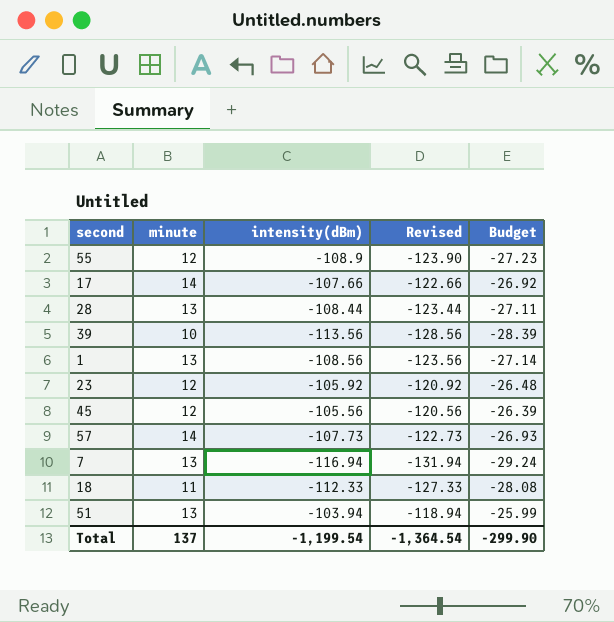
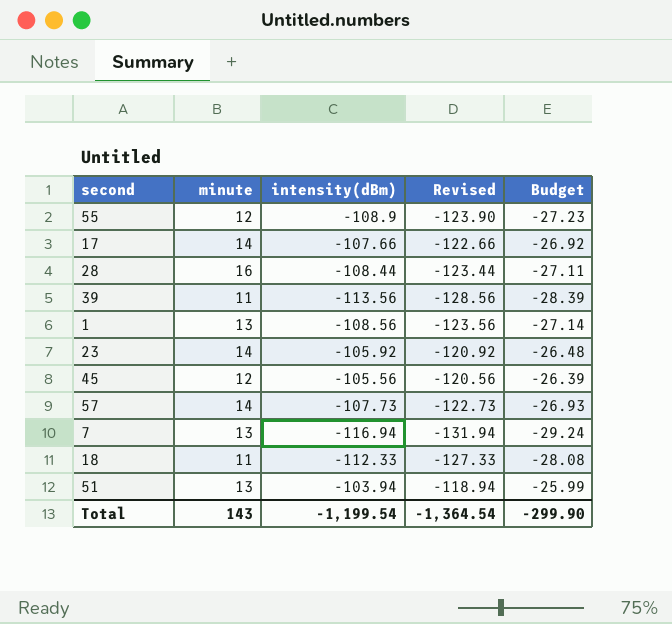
28 | minute: 13 -> 16
39 | minute: 10 -> 11
23 | minute: 12 -> 14
Total | minute: 137 -> 143

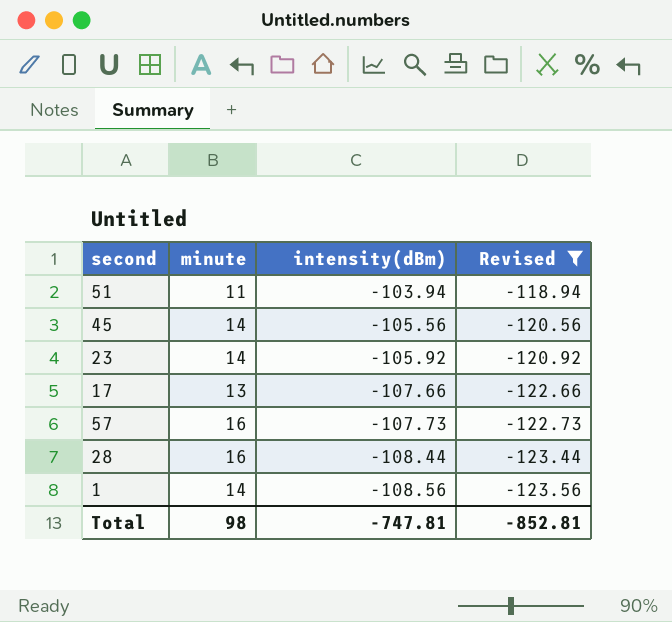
filter: none -> Revised >= -123.56
row order: none -> intensity(dBm) descending
column Budget | formula: [intensity(dBm)] * 0.25 -> none
51 | minute: 13 -> 11
45 | minute: 12 -> 14
17 | minute: 14 -> 13
57 | minute: 14 -> 16
1 | minute: 13 -> 14
Total | minute: 143 -> 98
Total | intensity(dBm): -1,199.54 -> -747.81
Total | Revised: -1,364.54 -> -852.81

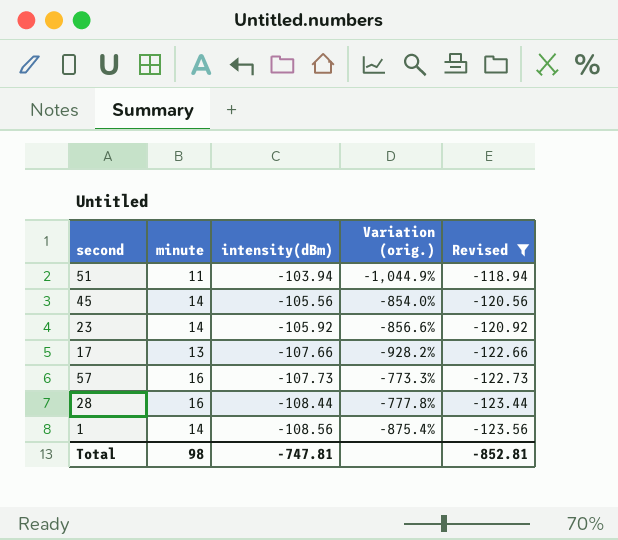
column Variation (orig.) | formula: none -> ([intensity(dBm)] - [minute]) / [minute]

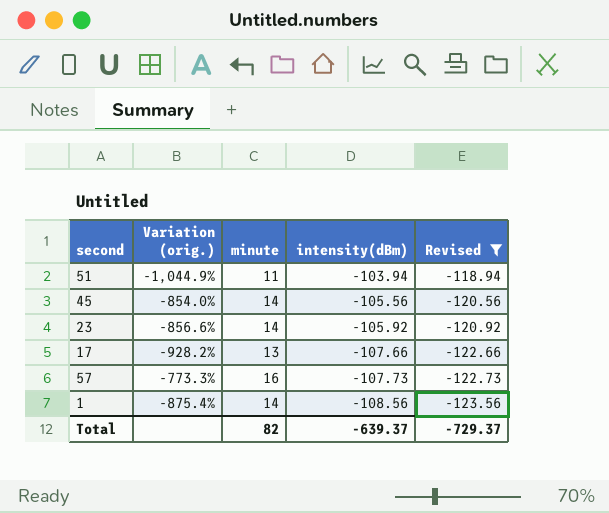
column Variation (orig.) | position: 4 -> 2
row 28: 16 | -108.44 | -777.8% | -123.44 -> none
Total | minute: 98 -> 82
Total | intensity(dBm): -747.81 -> -639.37
Total | Revised: -852.81 -> -729.37

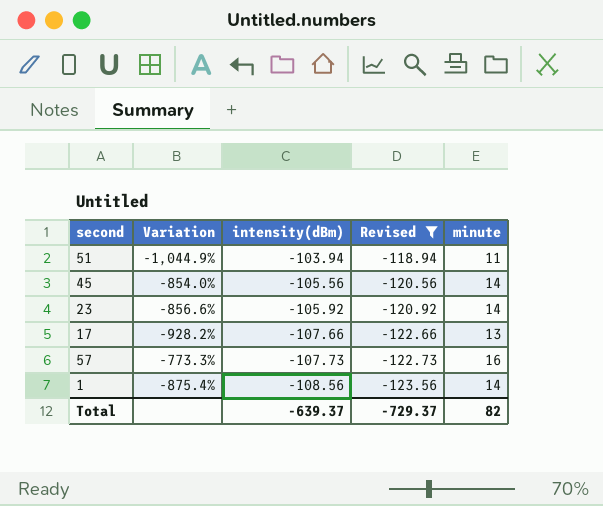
column name: Variation (orig.) -> Variation
column minute | position: 3 -> 5

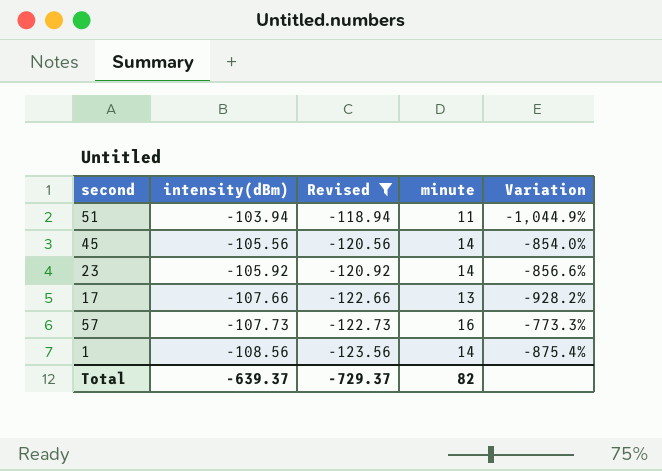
column Variation | position: 2 -> 5

